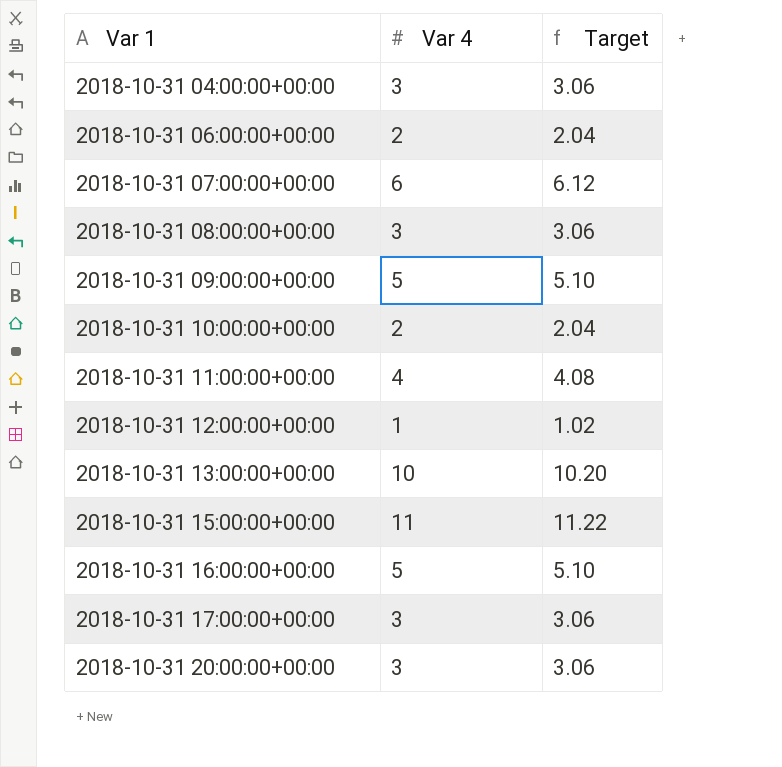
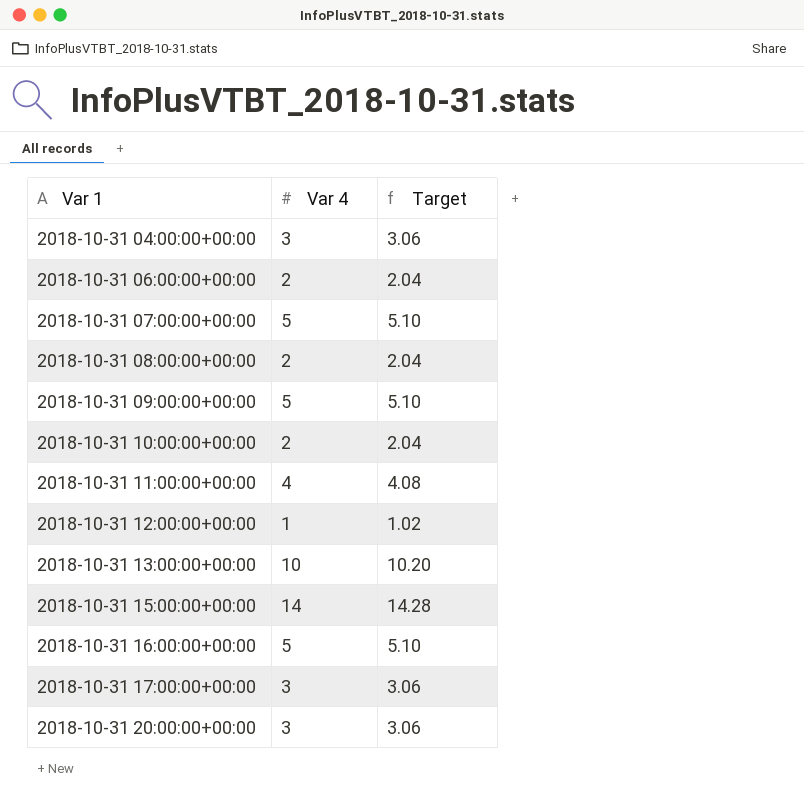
2018-10-31 07:00:00+00:00 | Var 4: 6 -> 5
2018-10-31 07:00:00+00:00 | Target: 6.12 -> 5.10
2018-10-31 08:00:00+00:00 | Var 4: 3 -> 2
2018-10-31 08:00:00+00:00 | Target: 3.06 -> 2.04
2018-10-31 15:00:00+00:00 | Var 4: 11 -> 14
2018-10-31 15:00:00+00:00 | Target: 11.22 -> 14.28

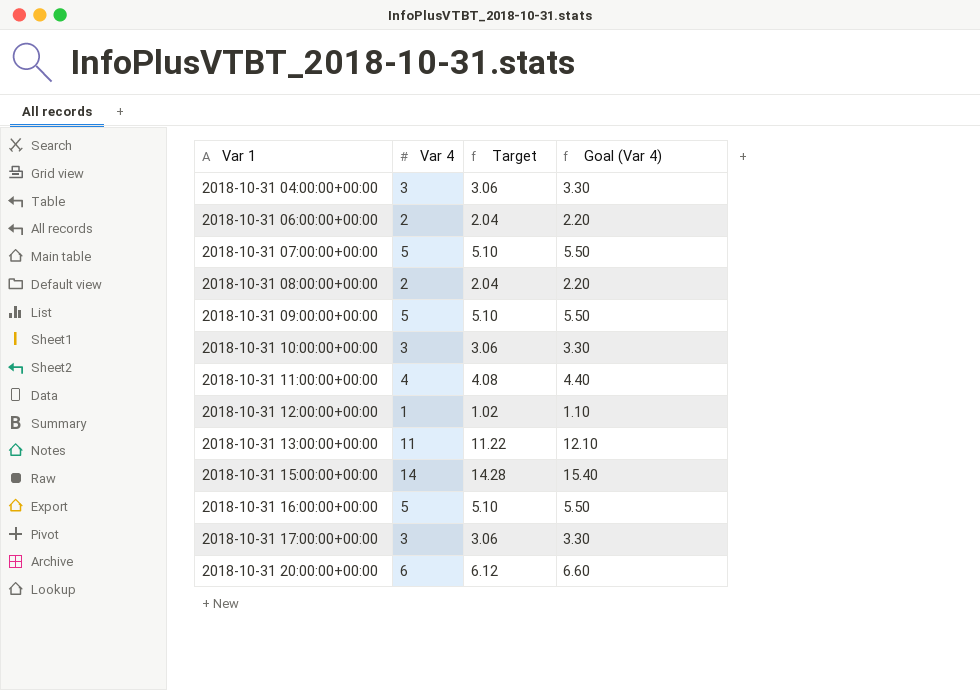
column Goal (Var 4) | formula: none -> [Var 4] * 1.1
2018-10-31 10:00:00+00:00 | Var 4: 2 -> 3
2018-10-31 10:00:00+00:00 | Target: 2.04 -> 3.06
2018-10-31 13:00:00+00:00 | Var 4: 10 -> 11
2018-10-31 13:00:00+00:00 | Target: 10.20 -> 11.22
2018-10-31 20:00:00+00:00 | Var 4: 3 -> 6
2018-10-31 20:00:00+00:00 | Target: 3.06 -> 6.12

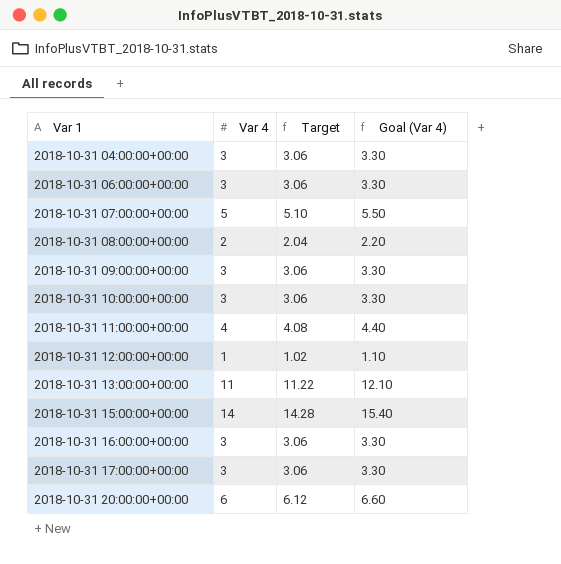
2018-10-31 06:00:00+00:00 | Var 4: 2 -> 3
2018-10-31 06:00:00+00:00 | Target: 2.04 -> 3.06
2018-10-31 06:00:00+00:00 | Goal (Var 4): 2.20 -> 3.30
2018-10-31 09:00:00+00:00 | Var 4: 5 -> 3
2018-10-31 09:00:00+00:00 | Target: 5.10 -> 3.06
2018-10-31 09:00:00+00:00 | Goal (Var 4): 5.50 -> 3.30
2018-10-31 16:00:00+00:00 | Var 4: 5 -> 3
2018-10-31 16:00:00+00:00 | Target: 5.10 -> 3.06
2018-10-31 16:00:00+00:00 | Goal (Var 4): 5.50 -> 3.30

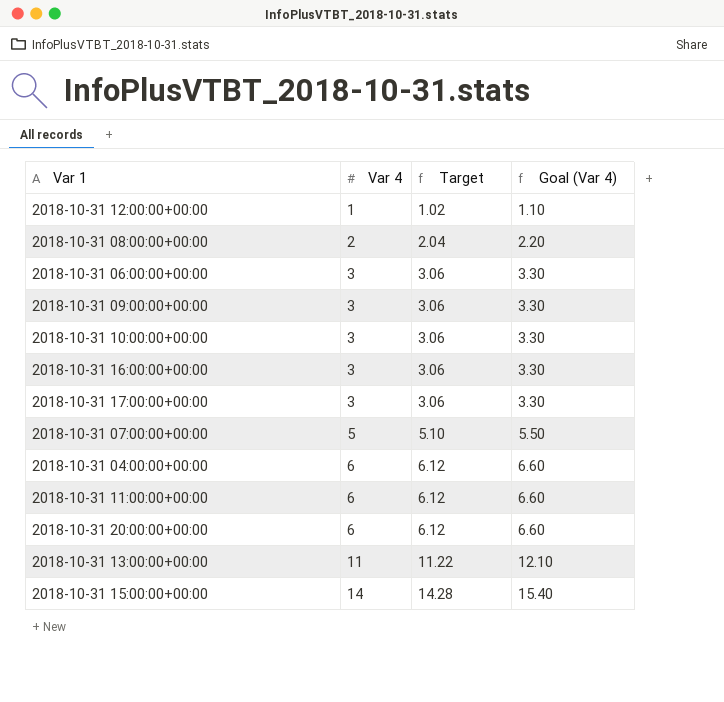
row order: Var 1 ascending -> Var 4 ascending
2018-10-31 04:00:00+00:00 | Var 4: 3 -> 6
2018-10-31 04:00:00+00:00 | Target: 3.06 -> 6.12
2018-10-31 04:00:00+00:00 | Goal (Var 4): 3.30 -> 6.60
2018-10-31 11:00:00+00:00 | Var 4: 4 -> 6
2018-10-31 11:00:00+00:00 | Target: 4.08 -> 6.12
2018-10-31 11:00:00+00:00 | Goal (Var 4): 4.40 -> 6.60

